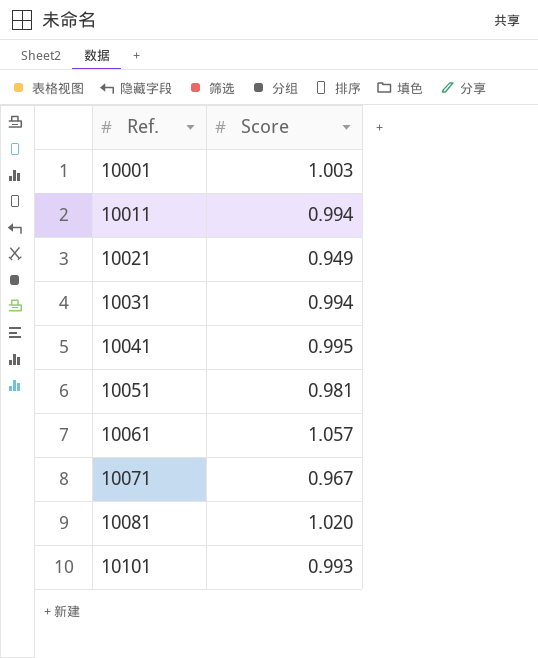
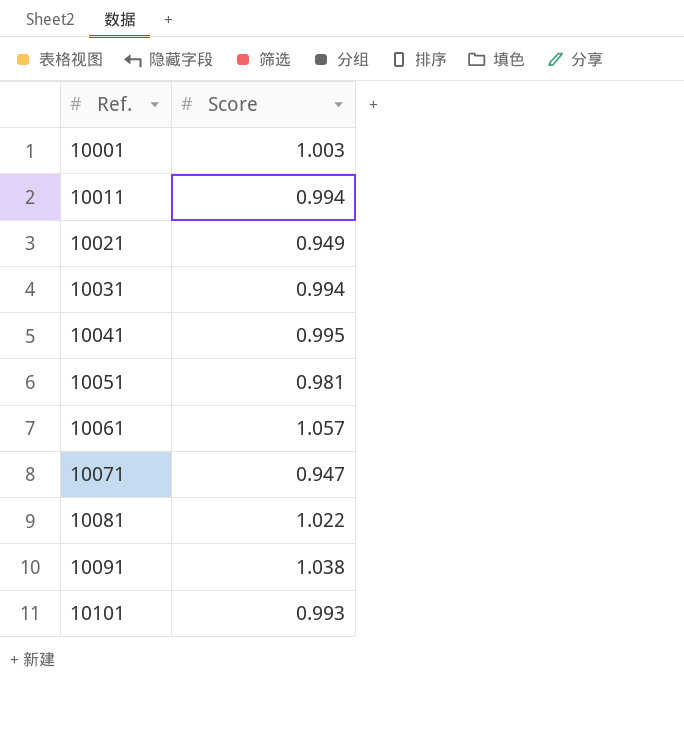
10071 | Score: 0.967 -> 0.947
10081 | Score: 1.020 -> 1.022
row 10091: none -> 1.038

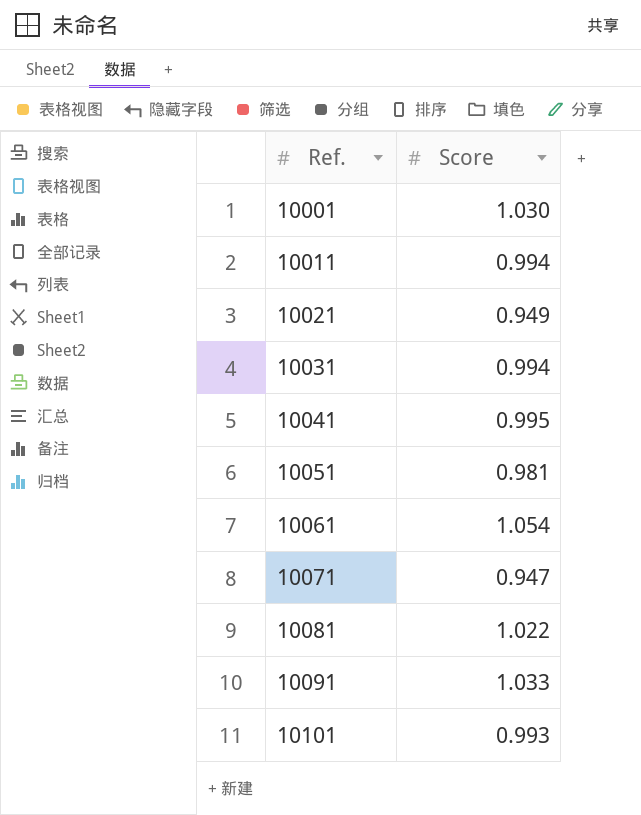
10001 | Score: 1.003 -> 1.030
10061 | Score: 1.057 -> 1.054
10091 | Score: 1.038 -> 1.033

